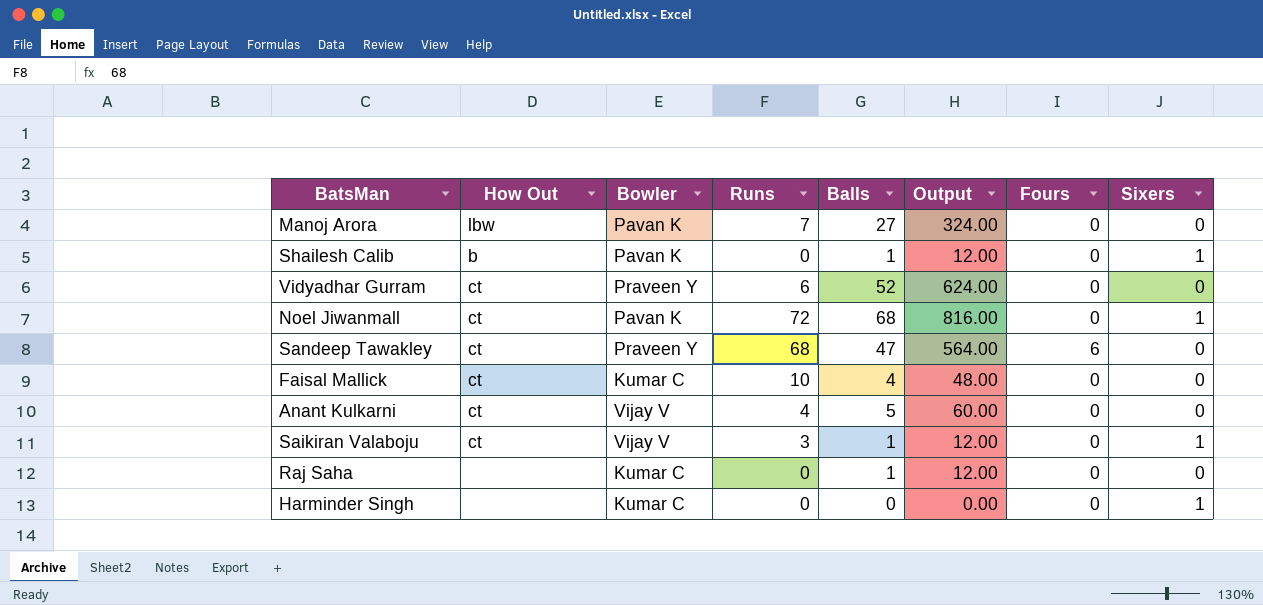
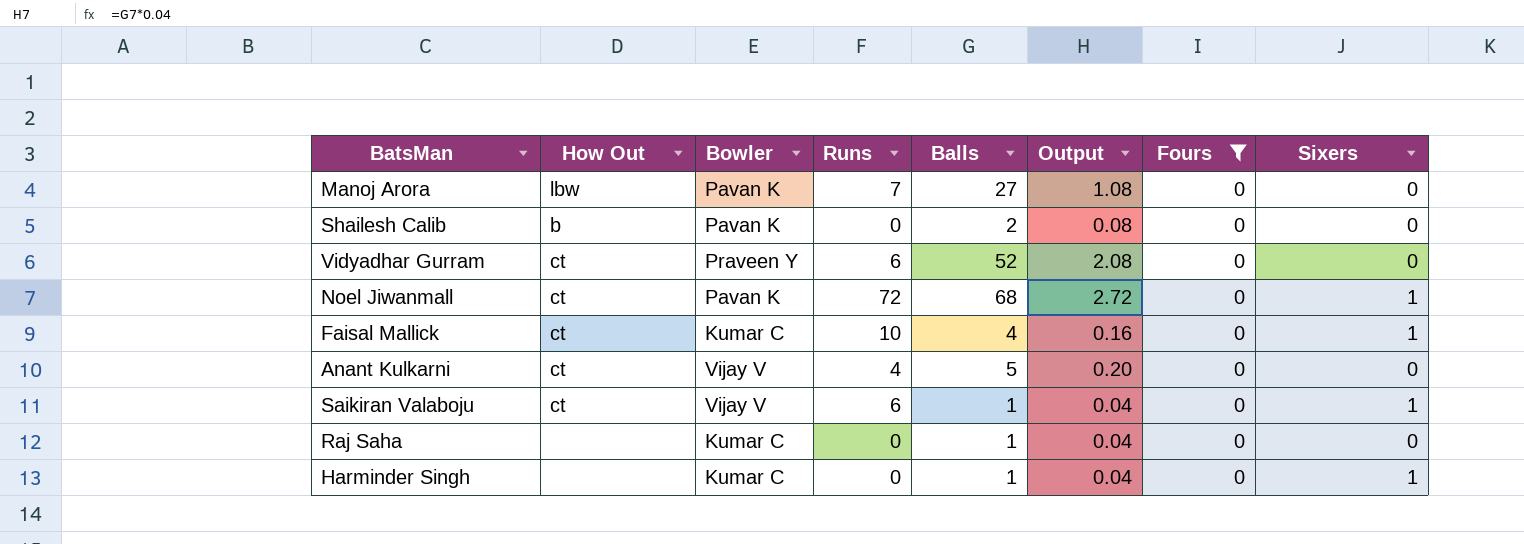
filter: none -> Fours = 0
column Output | formula: [Balls] * 12 -> [Balls] * 0.04
Shailesh Calib | Balls: 1 -> 2
Shailesh Calib | Sixers: 1 -> 0
Faisal Mallick | Sixers: 0 -> 1
Saikiran Valaboju | Runs: 3 -> 6
Harminder Singh | Balls: 0 -> 1

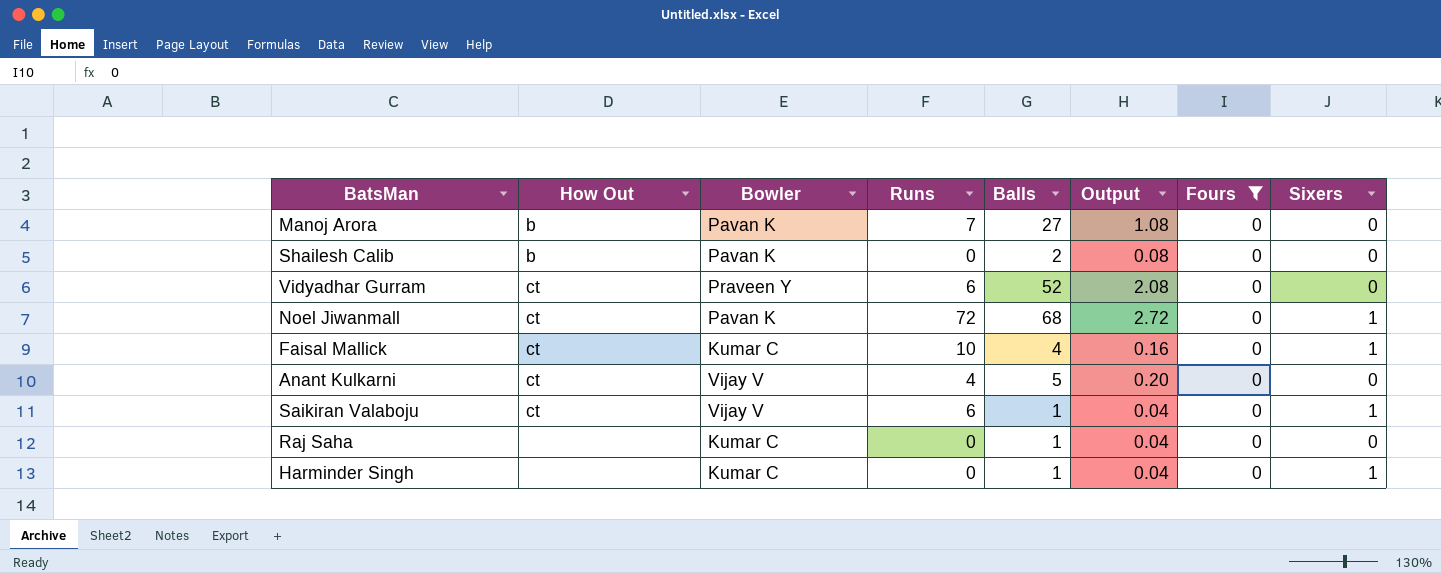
Manoj Arora | How Out: lbw -> b

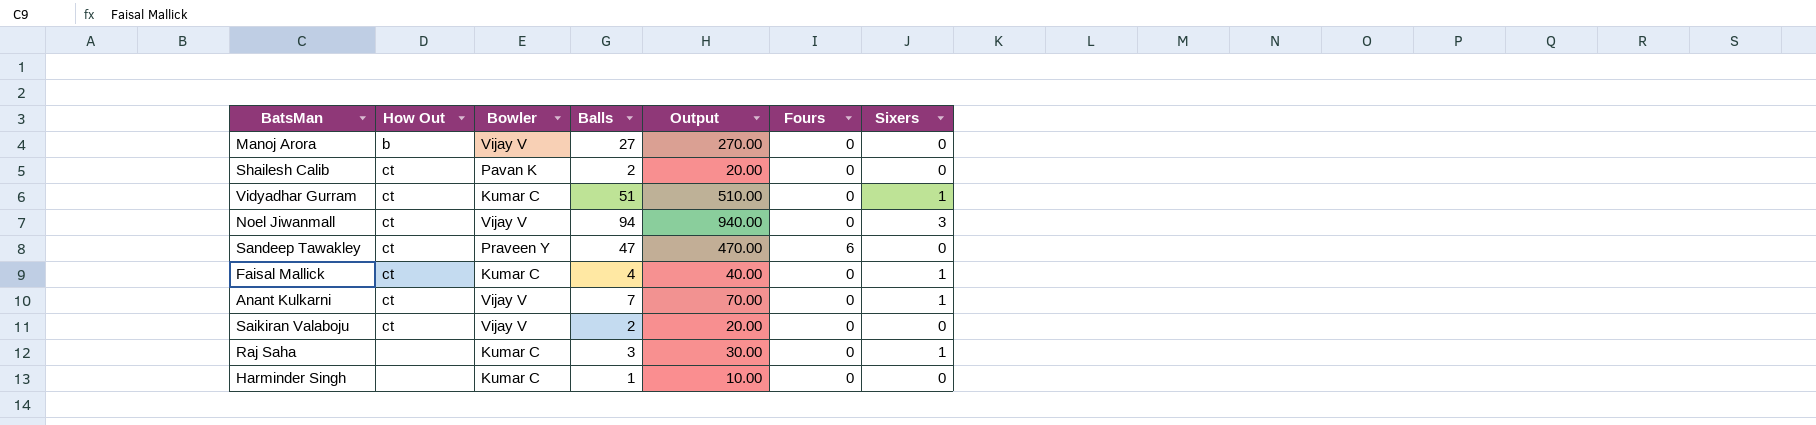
filter: Fours = 0 -> none
column Runs | position: 4 -> none
column Output | formula: [Balls] * 0.04 -> [Balls] * 10
Manoj Arora | Bowler: Pavan K -> Vijay V
Shailesh Calib | How Out: b -> ct
Vidyadhar Gurram | Bowler: Praveen Y -> Kumar C
Vidyadhar Gurram | Balls: 52 -> 51
Vidyadhar Gurram | Sixers: 0 -> 1
Noel Jiwanmall | Bowler: Pavan K -> Vijay V
Noel Jiwanmall | Balls: 68 -> 94
Noel Jiwanmall | Sixers: 1 -> 3
Anant Kulkarni | Balls: 5 -> 7
Anant Kulkarni | Sixers: 0 -> 1
Saikiran Valaboju | Balls: 1 -> 2
Saikiran Valaboju | Sixers: 1 -> 0
Raj Saha | Balls: 1 -> 3
Raj Saha | Sixers: 0 -> 1
Harminder Singh | Sixers: 1 -> 0

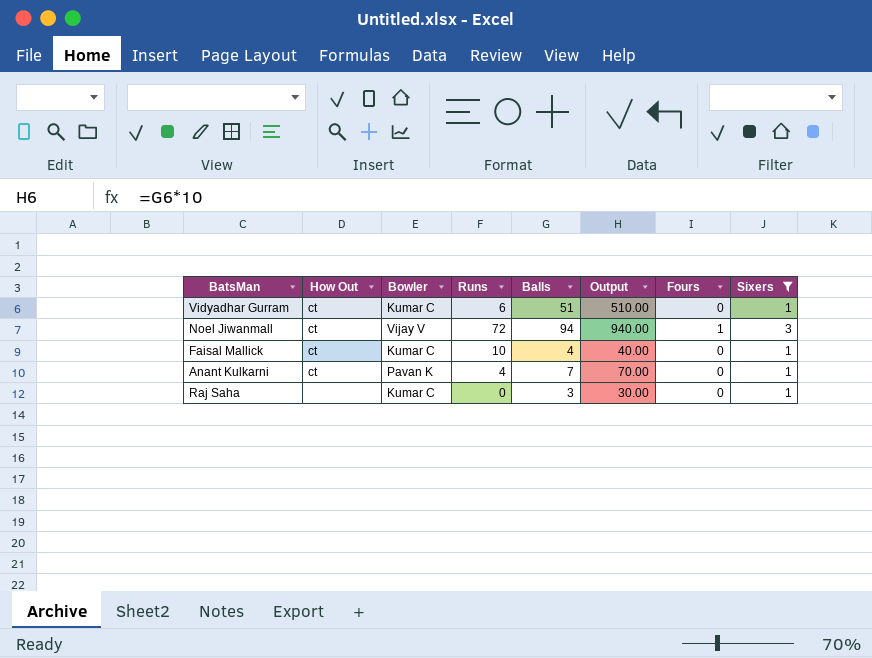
filter: none -> Sixers != 0
column Runs | position: none -> 4
Noel Jiwanmall | Fours: 0 -> 1
Anant Kulkarni | Bowler: Vijay V -> Pavan K

